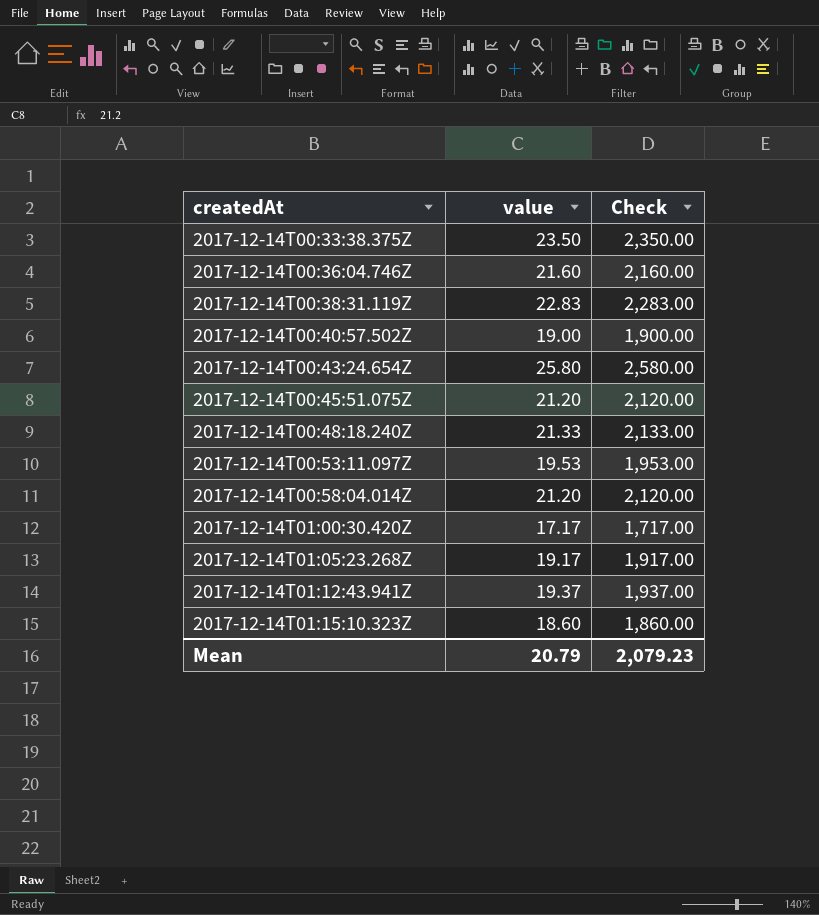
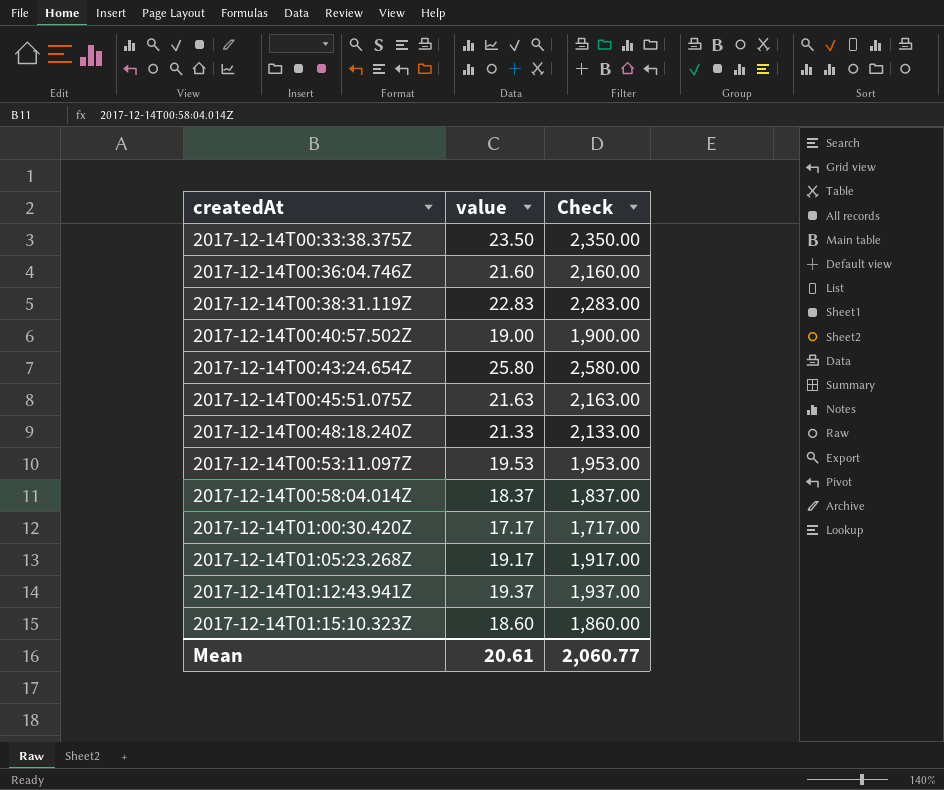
2017-12-14T00:45:51.075Z | value: 21.20 -> 21.63
2017-12-14T00:45:51.075Z | Check: 2,120.00 -> 2,163.00
2017-12-14T00:58:04.014Z | value: 21.20 -> 18.37
2017-12-14T00:58:04.014Z | Check: 2,120.00 -> 1,837.00
Mean | value: 20.79 -> 20.61
Mean | Check: 2,079.23 -> 2,060.77

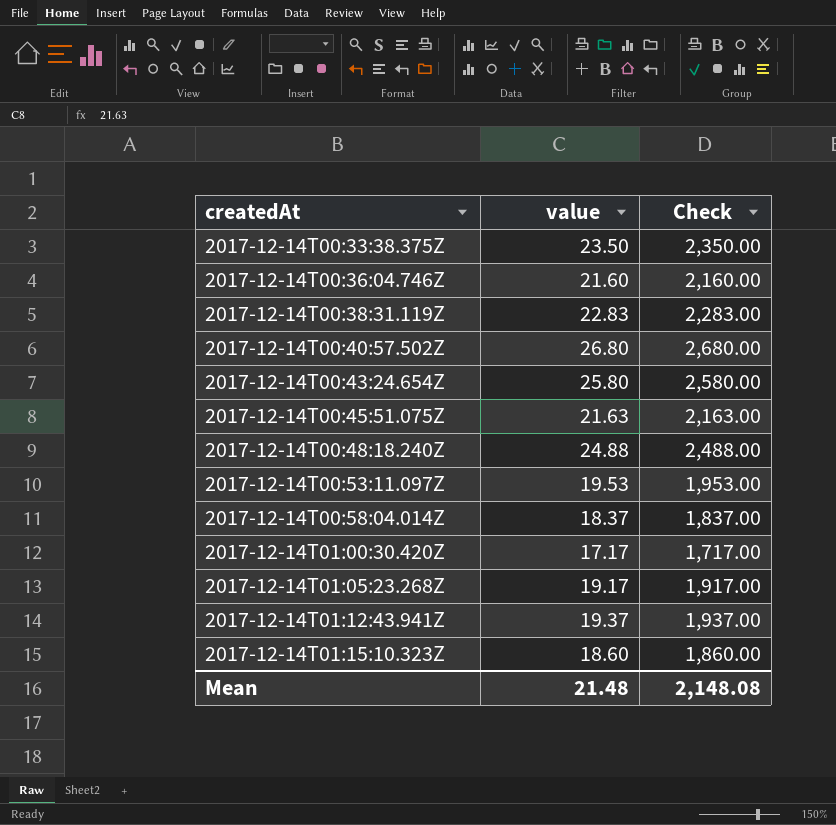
2017-12-14T00:40:57.502Z | value: 19.00 -> 26.80
2017-12-14T00:40:57.502Z | Check: 1,900.00 -> 2,680.00
2017-12-14T00:48:18.240Z | value: 21.33 -> 24.88
2017-12-14T00:48:18.240Z | Check: 2,133.00 -> 2,488.00
Mean | value: 20.61 -> 21.48
Mean | Check: 2,060.77 -> 2,148.08

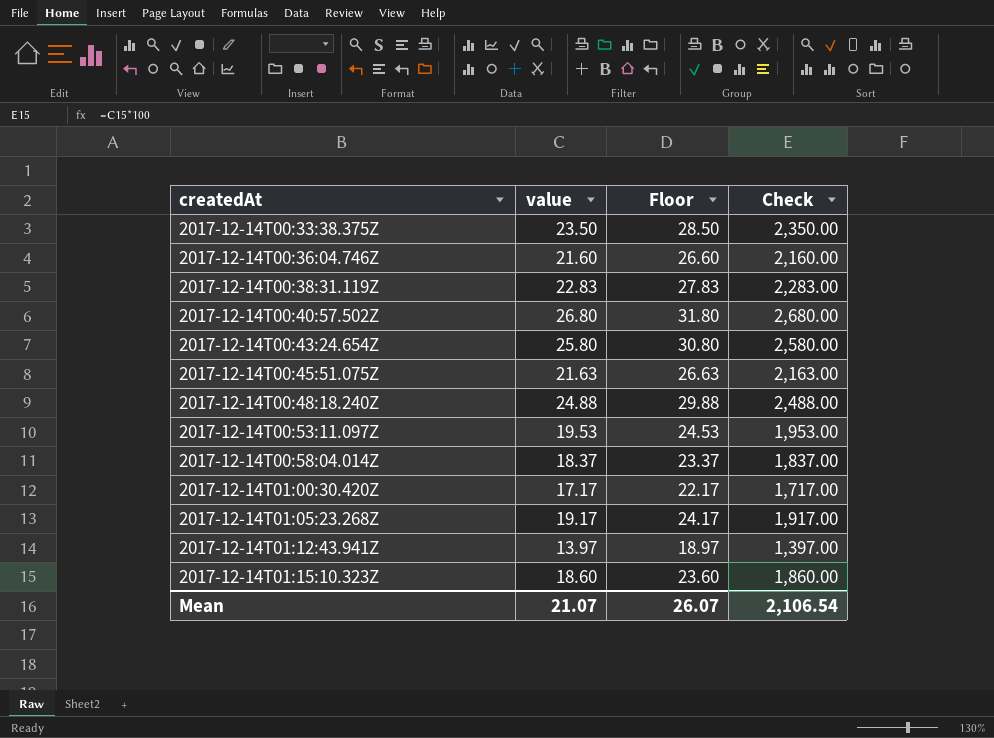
column Floor | formula: none -> [value] + 5
2017-12-14T01:12:43.941Z | value: 19.37 -> 13.97
2017-12-14T01:12:43.941Z | Check: 1,937.00 -> 1,397.00
Mean | value: 21.48 -> 21.07
Mean | Check: 2,148.08 -> 2,106.54

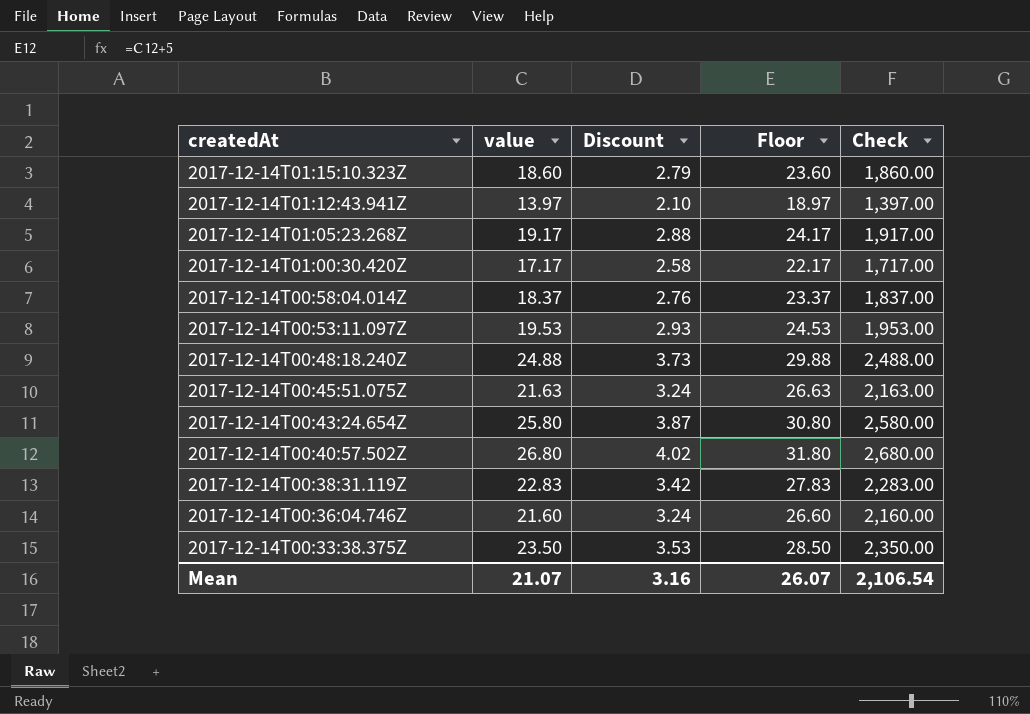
row order: createdAt ascending -> createdAt descending
column Discount | formula: none -> [value] * 0.15

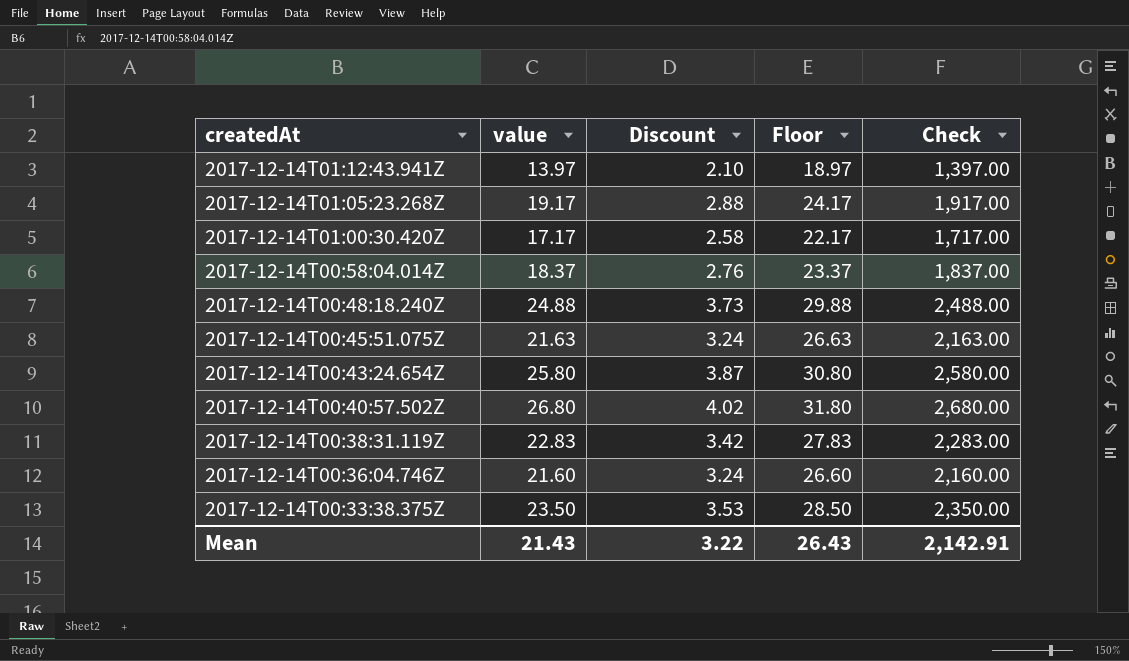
row 2017-12-14T01:15:10.323Z: 18.60 | 2.79 | 23.60 | 1,860.00 -> none
row 2017-12-14T00:53:11.097Z: 19.53 | 2.93 | 24.53 | 1,953.00 -> none
Mean | value: 21.07 -> 21.43
Mean | Discount: 3.16 -> 3.22
Mean | Floor: 26.07 -> 26.43
Mean | Check: 2,106.54 -> 2,142.91

